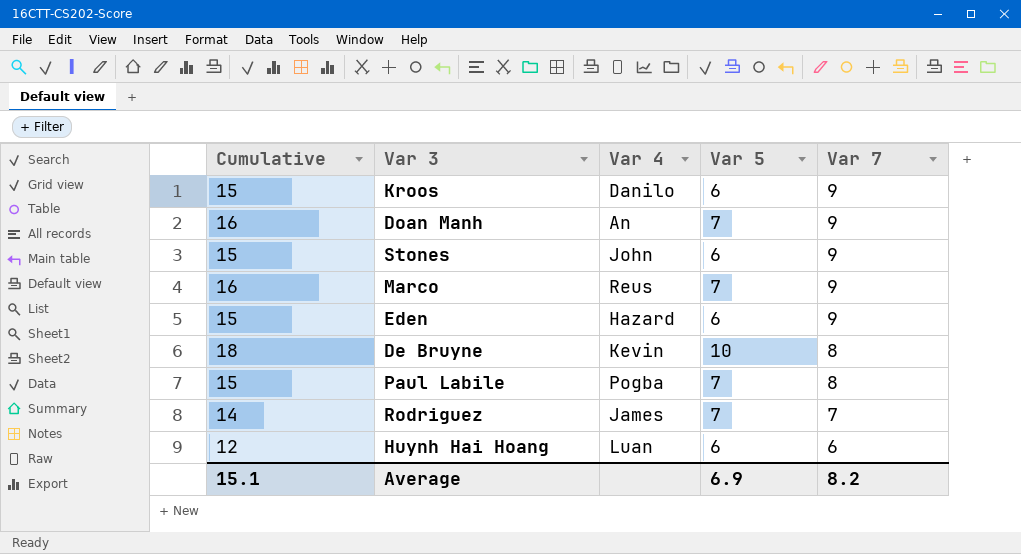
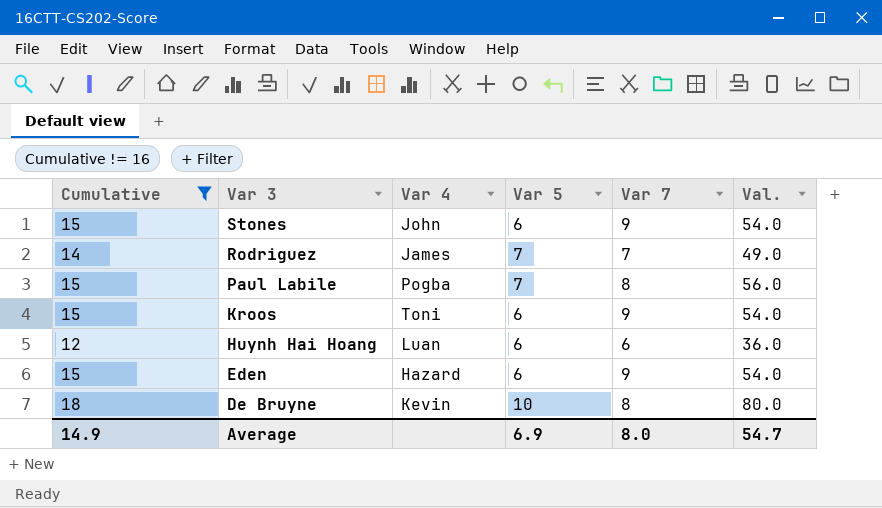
filter: none -> Cumulative != 16
row order: Var 7 descending -> Var 3 descending
column Val. | formula: none -> [Var 5] * [Var 7]
Kroos | Var 4: Danilo -> Toni
Average | Cumulative: 15.1 -> 14.9
Average | Var 7: 8.2 -> 8.0

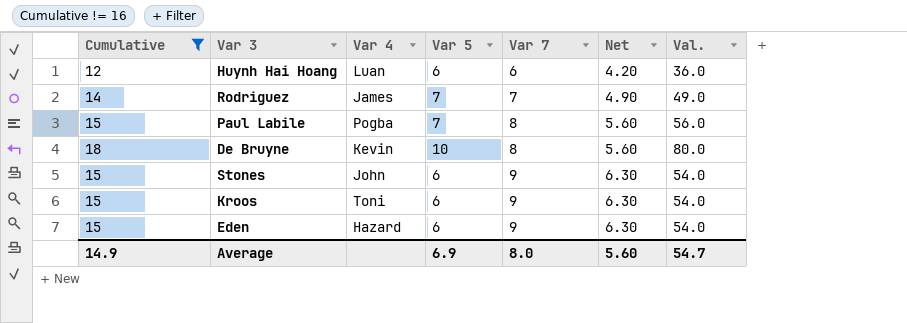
row order: Var 3 descending -> Var 7 ascending
column Net | formula: none -> [Var 7] * 0.7

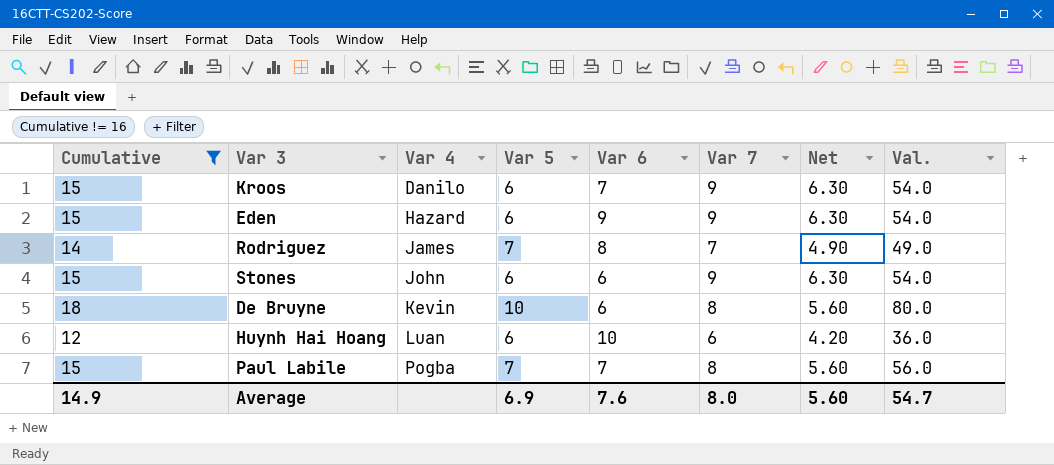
row order: Var 7 ascending -> Var 4 ascending
column Var 6 | position: none -> 5
Kroos | Var 4: Toni -> Danilo

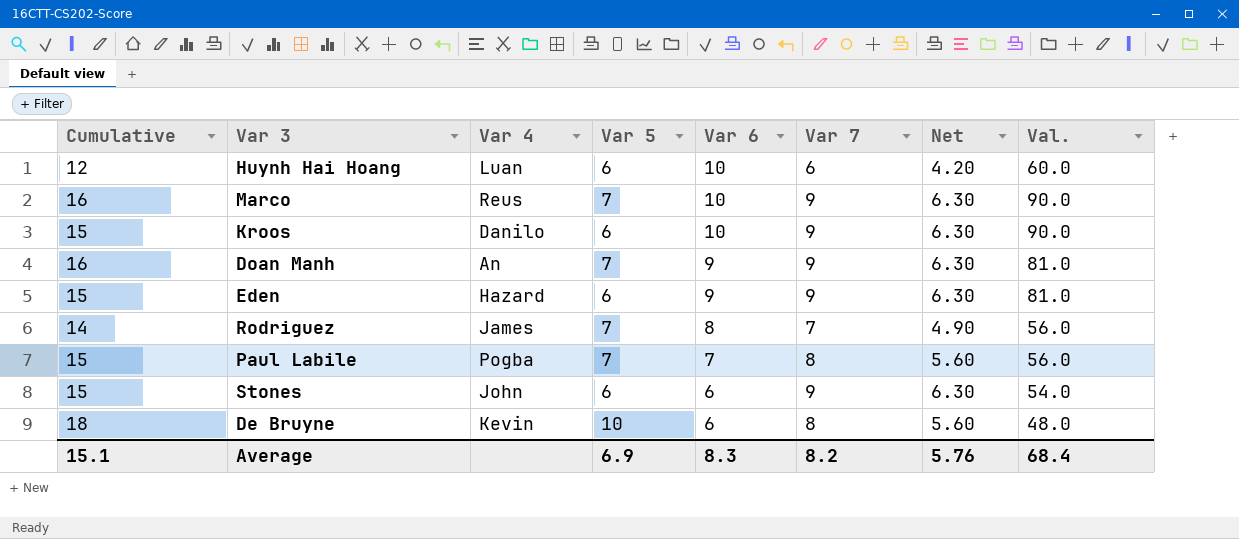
filter: Cumulative != 16 -> none
row order: Var 4 ascending -> Var 6 descending
column Val. | formula: [Var 5] * [Var 7] -> [Var 6] * [Var 7]
Kroos | Var 6: 7 -> 10
Average | Cumulative: 14.9 -> 15.1
Average | Var 6: 7.6 -> 8.3
Average | Var 7: 8.0 -> 8.2
Average | Net: 5.60 -> 5.76
Average | Val.: 54.7 -> 68.4

